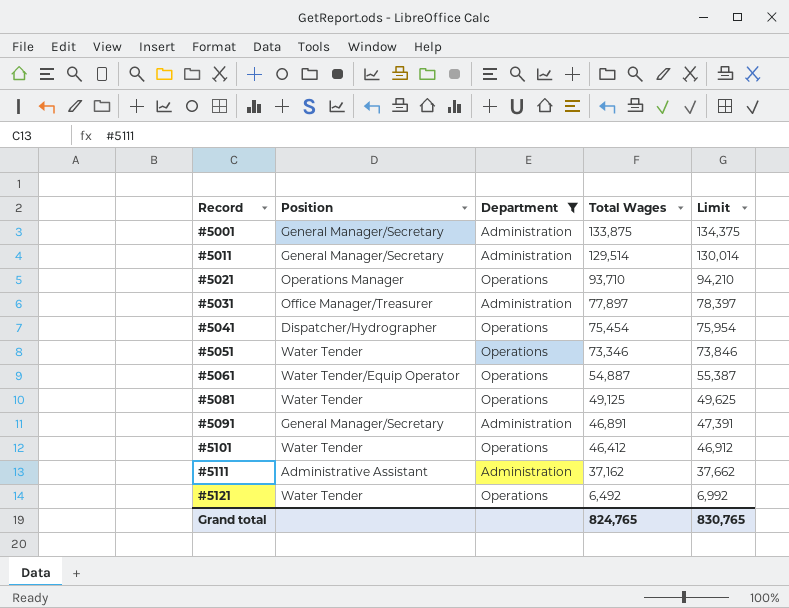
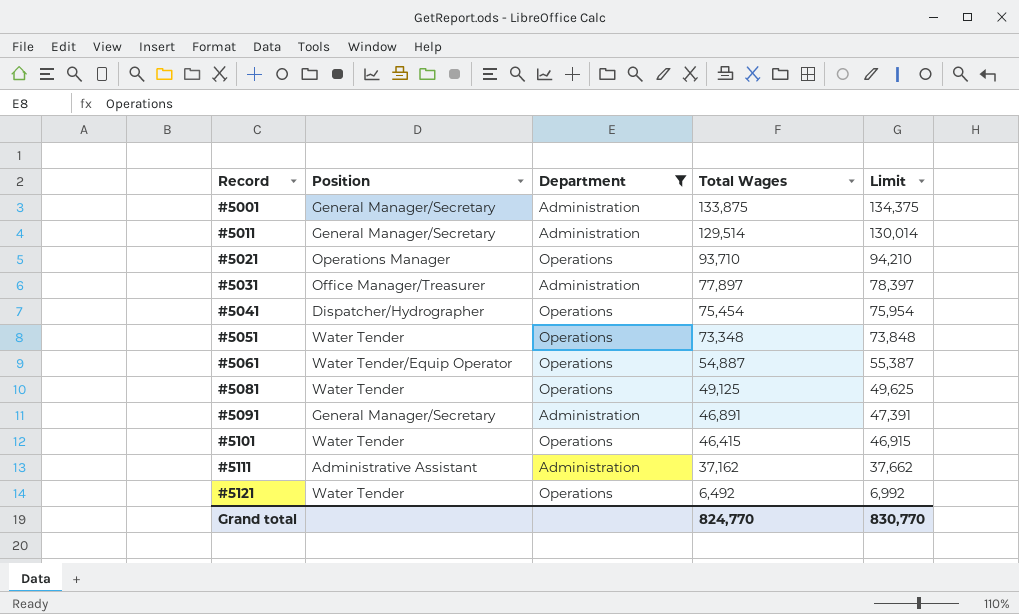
#5051 | Total Wages: 73,346 -> 73,348
#5051 | Limit: 73,846 -> 73,848
#5101 | Total Wages: 46,412 -> 46,415
#5101 | Limit: 46,912 -> 46,915
Grand total | Total Wages: 824,765 -> 824,770
Grand total | Limit: 830,765 -> 830,770

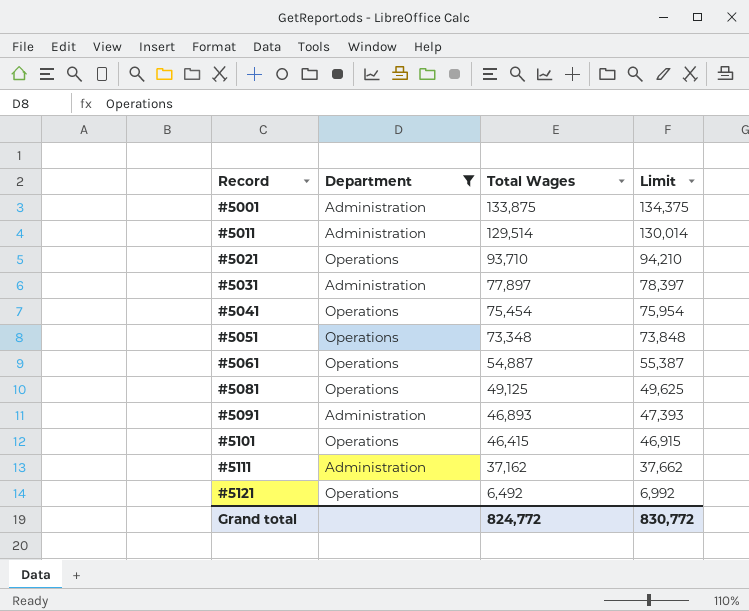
column Position | position: 2 -> none
#5091 | Total Wages: 46,891 -> 46,893
#5091 | Limit: 47,391 -> 47,393
Grand total | Total Wages: 824,770 -> 824,772
Grand total | Limit: 830,770 -> 830,772

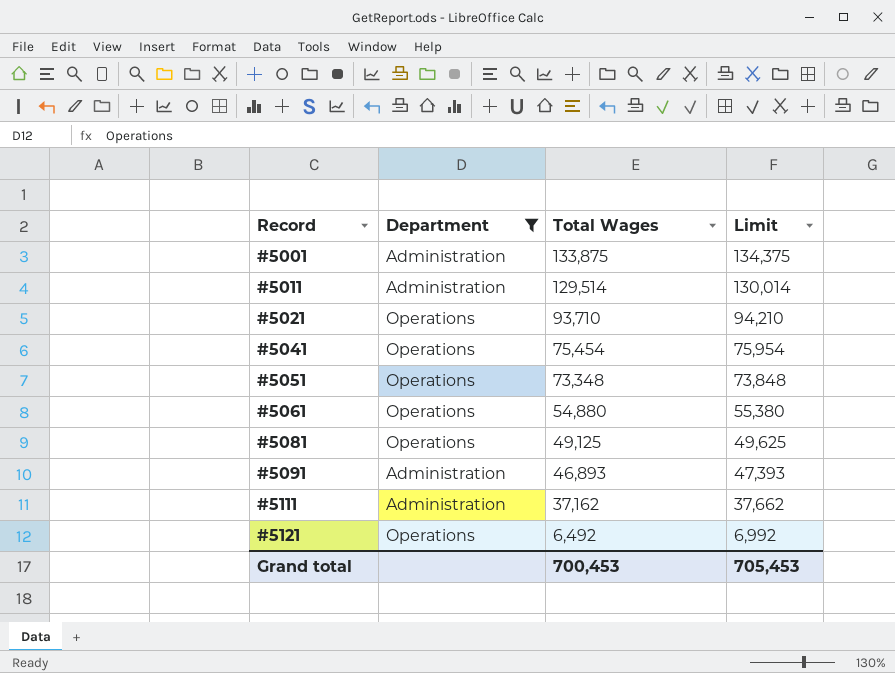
row #5031: Administration | 77,897 | 78,397 -> none
row #5101: Operations | 46,415 | 46,915 -> none
#5061 | Total Wages: 54,887 -> 54,880
#5061 | Limit: 55,387 -> 55,380
Grand total | Total Wages: 824,772 -> 700,453
Grand total | Limit: 830,772 -> 705,453

